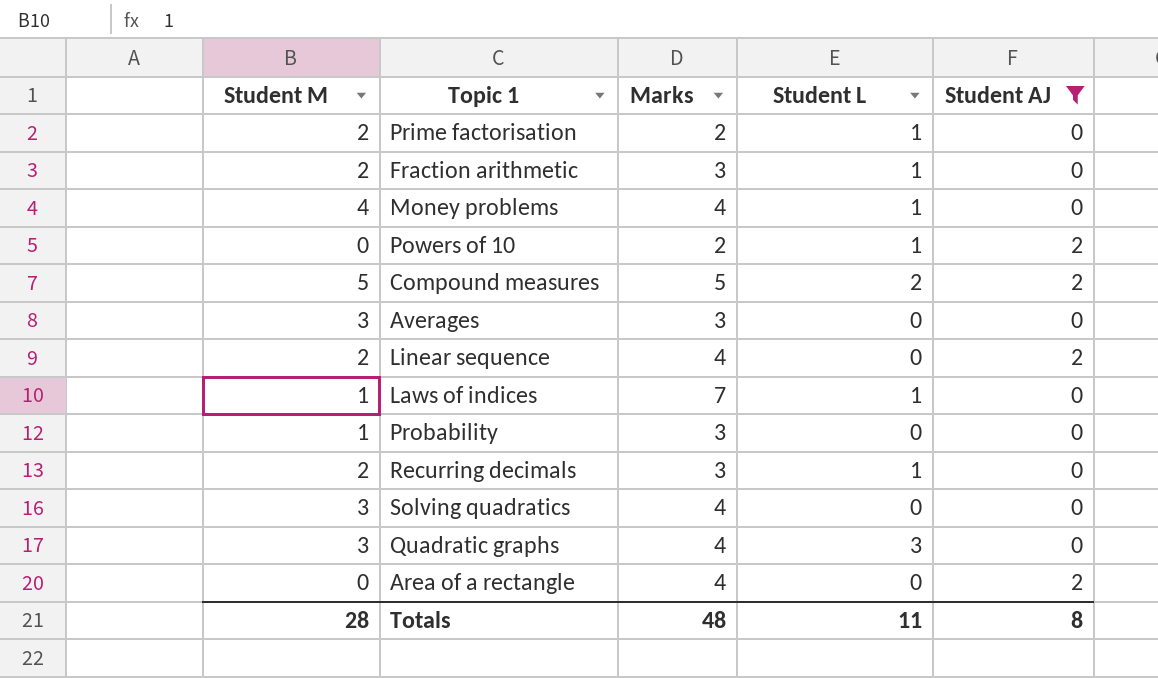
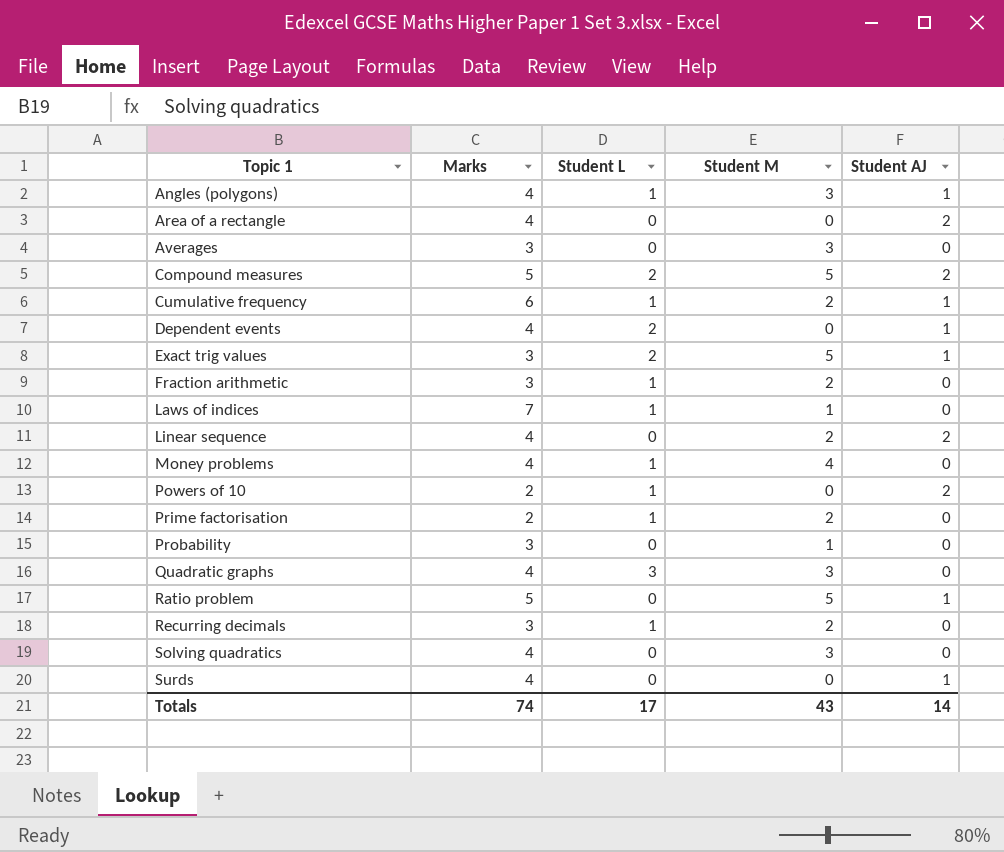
filter: Student AJ != 1 -> none
row order: none -> Topic 1 ascending
column Student M | position: 1 -> 4
Totals | Marks: 48 -> 74
Totals | Student L: 11 -> 17
Totals | Student M: 28 -> 43
Totals | Student AJ: 8 -> 14

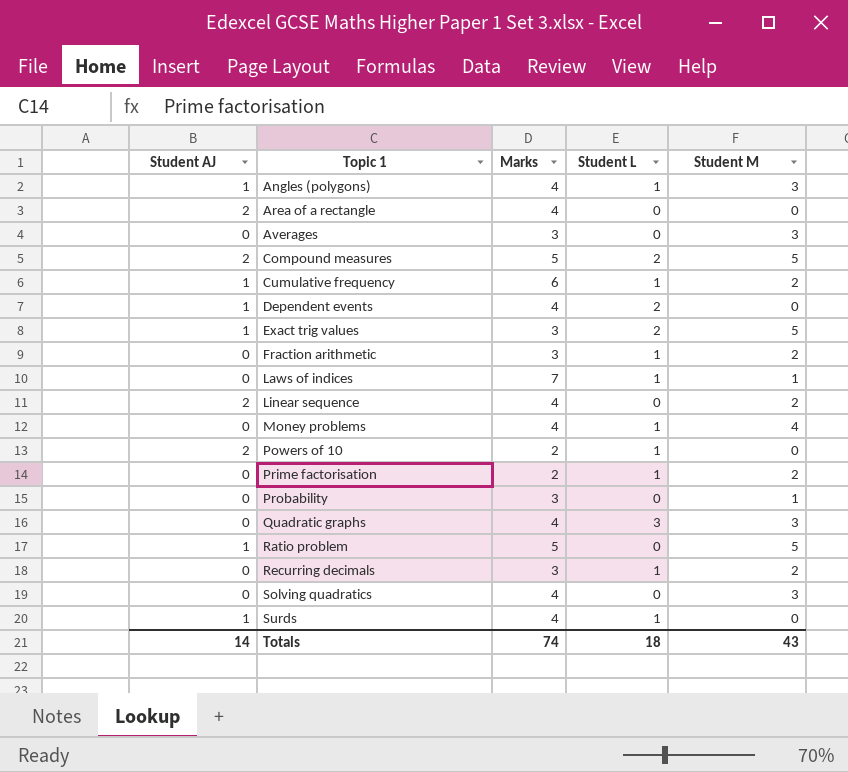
column Student AJ | position: 5 -> 1
Surds | Student L: 0 -> 1
Totals | Student L: 17 -> 18

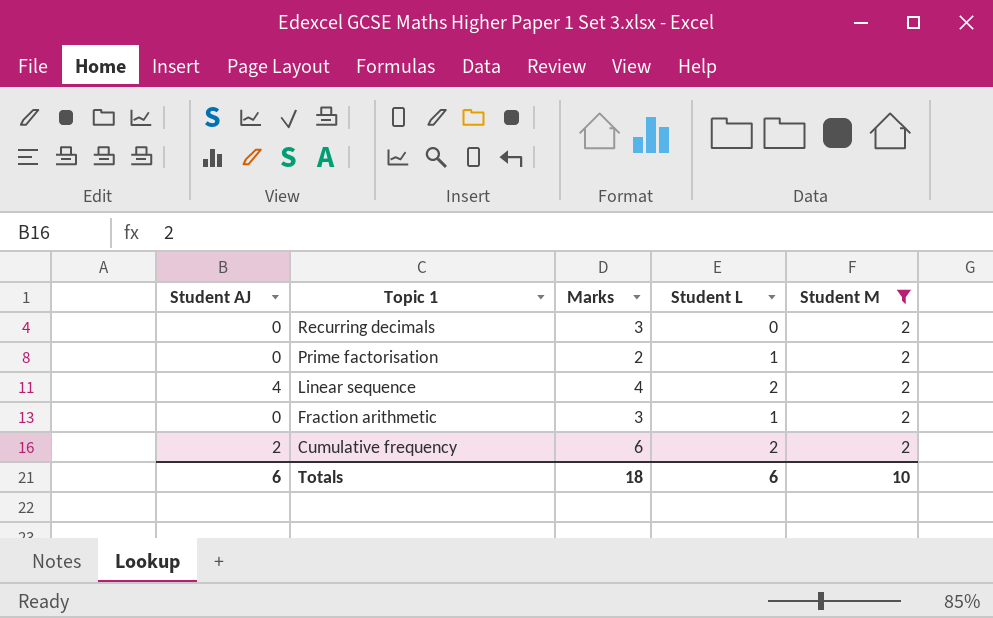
filter: none -> Student M = 2
row order: Topic 1 ascending -> Topic 1 descending
Recurring decimals | Student L: 1 -> 0
Linear sequence | Student AJ: 2 -> 4
Linear sequence | Student L: 0 -> 2
Cumulative frequency | Student AJ: 1 -> 2
Cumulative frequency | Student L: 1 -> 2
Totals | Student AJ: 14 -> 6
Totals | Marks: 74 -> 18
Totals | Student L: 18 -> 6
Totals | Student M: 43 -> 10

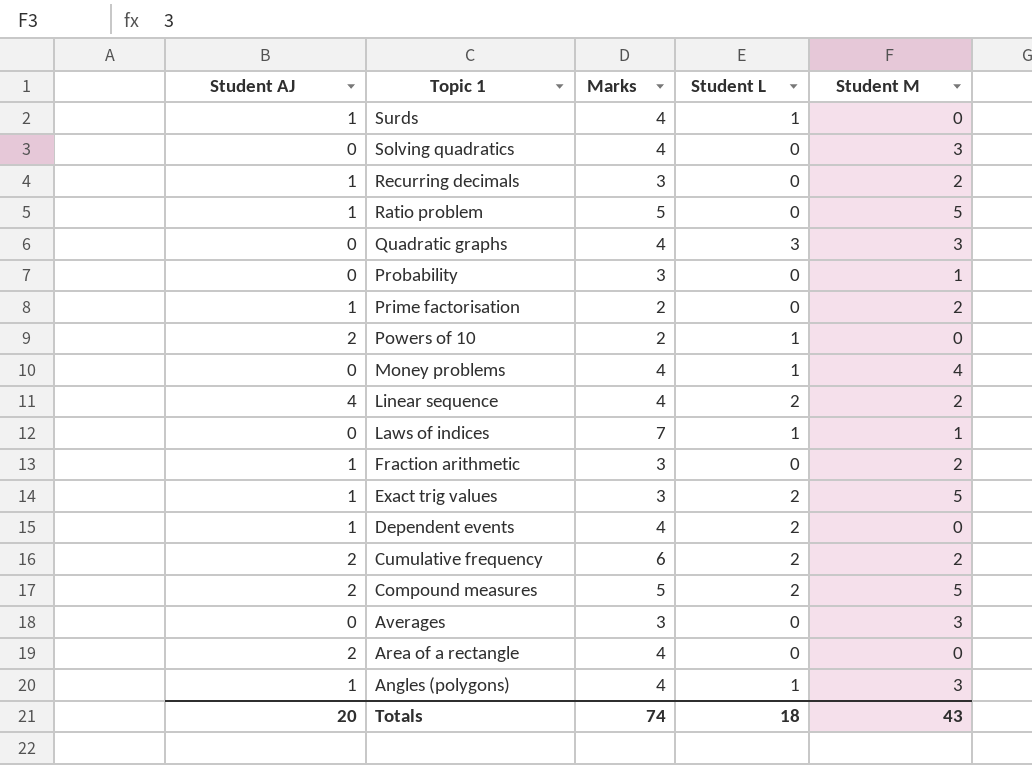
filter: Student M = 2 -> none
Recurring decimals | Student AJ: 0 -> 1
Prime factorisation | Student AJ: 0 -> 1
Prime factorisation | Student L: 1 -> 0
Fraction arithmetic | Student AJ: 0 -> 1
Fraction arithmetic | Student L: 1 -> 0
Totals | Student AJ: 6 -> 20
Totals | Marks: 18 -> 74
Totals | Student L: 6 -> 18
Totals | Student M: 10 -> 43

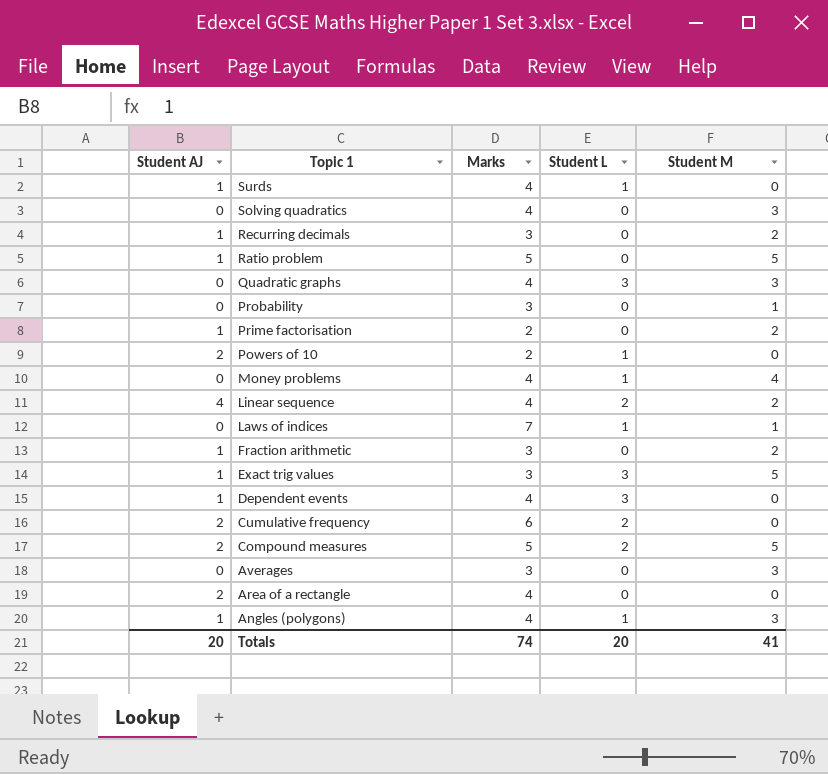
Exact trig values | Student L: 2 -> 3
Dependent events | Student L: 2 -> 3
Cumulative frequency | Student M: 2 -> 0
Totals | Student L: 18 -> 20
Totals | Student M: 43 -> 41

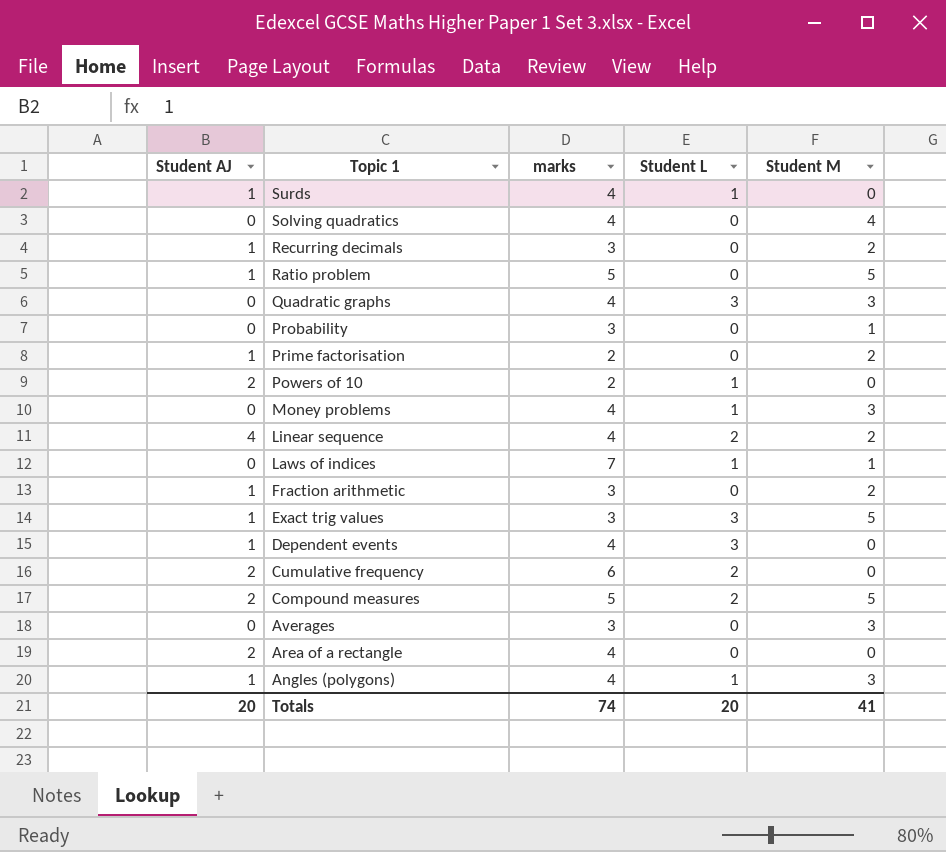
column name: Marks -> marks
Solving quadratics | Student M: 3 -> 4
Money problems | Student M: 4 -> 3

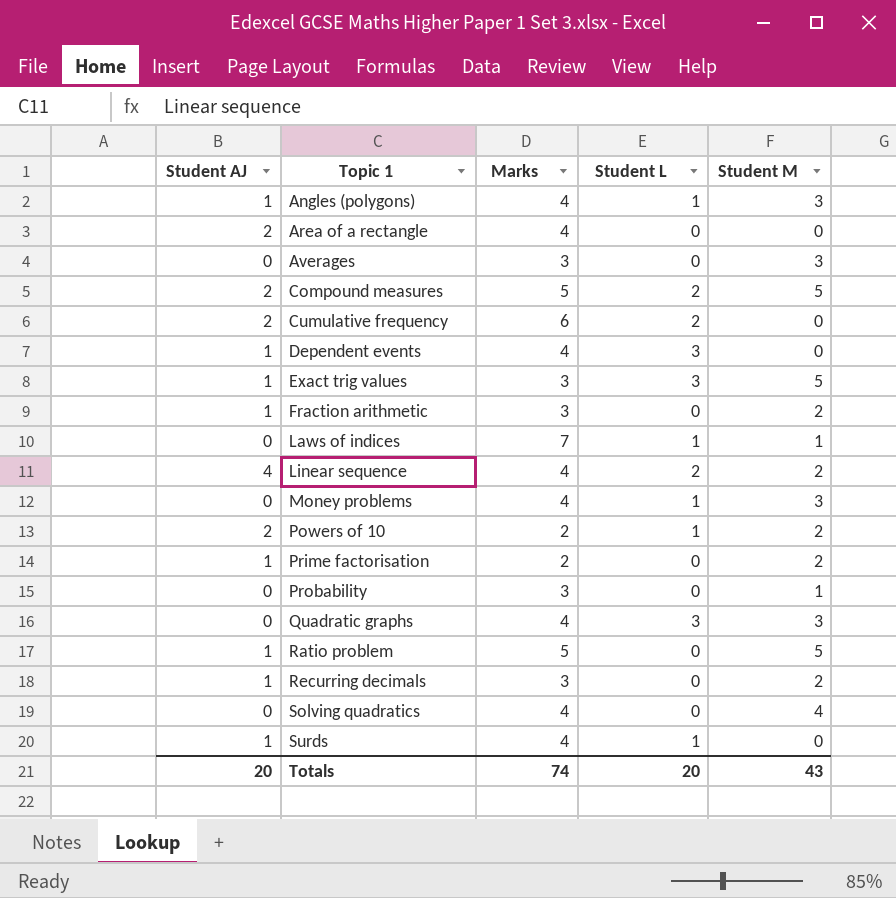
row order: Topic 1 descending -> Topic 1 ascending
column name: marks -> Marks
Powers of 10 | Student M: 0 -> 2
Totals | Student M: 41 -> 43

